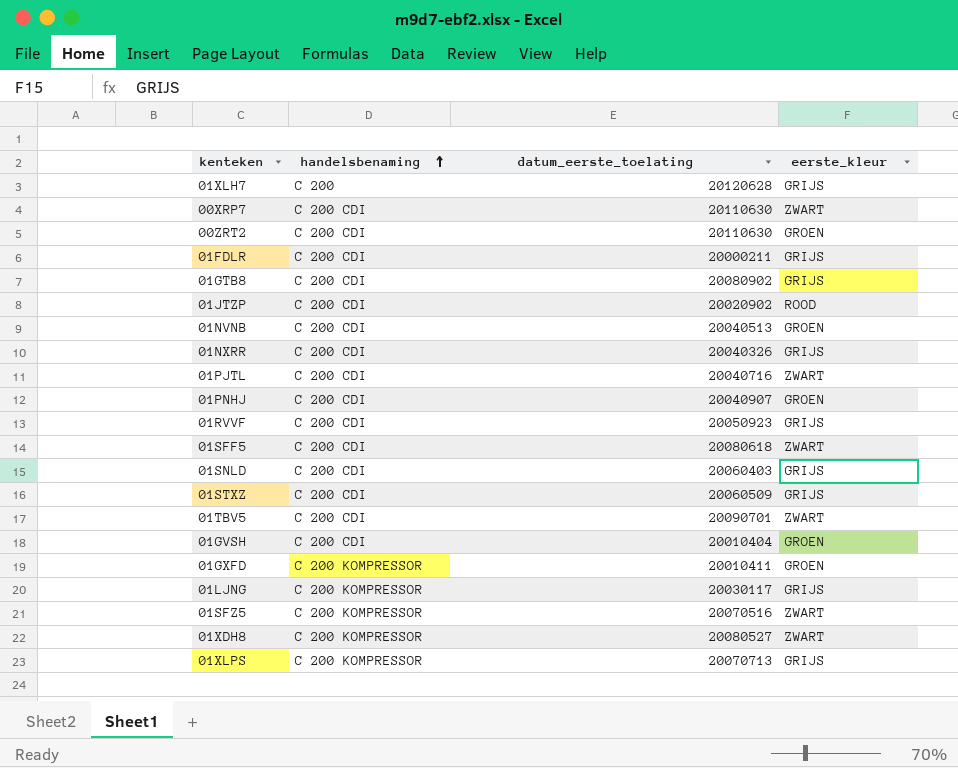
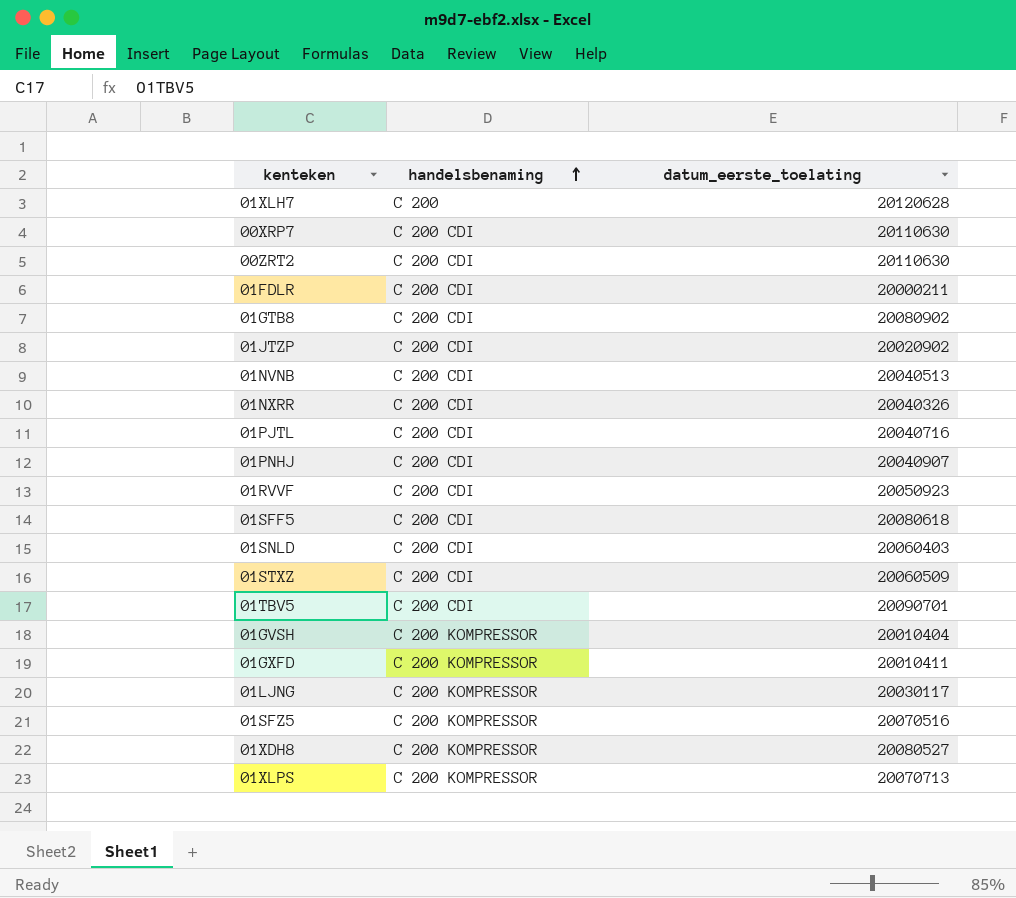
column eerste_kleur | position: 4 -> none
01GVSH | handelsbenaming: C 200 CDI -> C 200 KOMPRESSOR

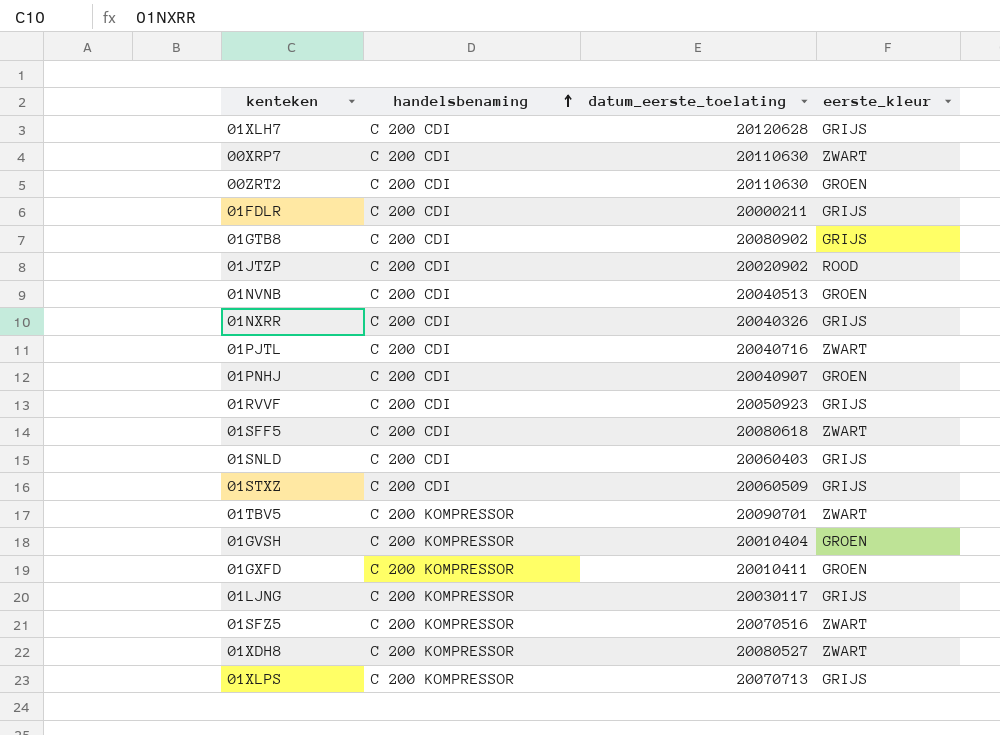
column eerste_kleur | position: none -> 4
01XLH7 | handelsbenaming: C 200 -> C 200 CDI
01TBV5 | handelsbenaming: C 200 CDI -> C 200 KOMPRESSOR

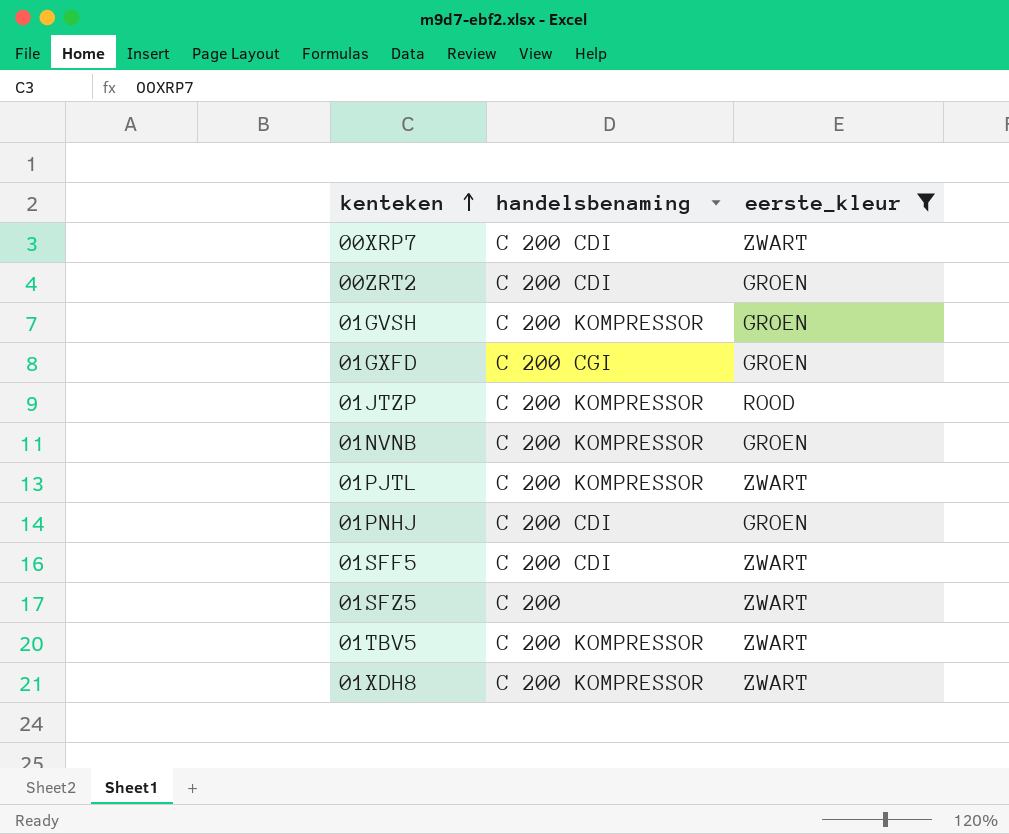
filter: none -> eerste_kleur != GRIJS
row order: handelsbenaming ascending -> kenteken ascending
column datum_eerste_toelating | position: 3 -> none
01GXFD | handelsbenaming: C 200 KOMPRESSOR -> C 200 CGI
01JTZP | handelsbenaming: C 200 CDI -> C 200 KOMPRESSOR
01NVNB | handelsbenaming: C 200 CDI -> C 200 KOMPRESSOR
01PJTL | handelsbenaming: C 200 CDI -> C 200 KOMPRESSOR
01SFZ5 | handelsbenaming: C 200 KOMPRESSOR -> C 200

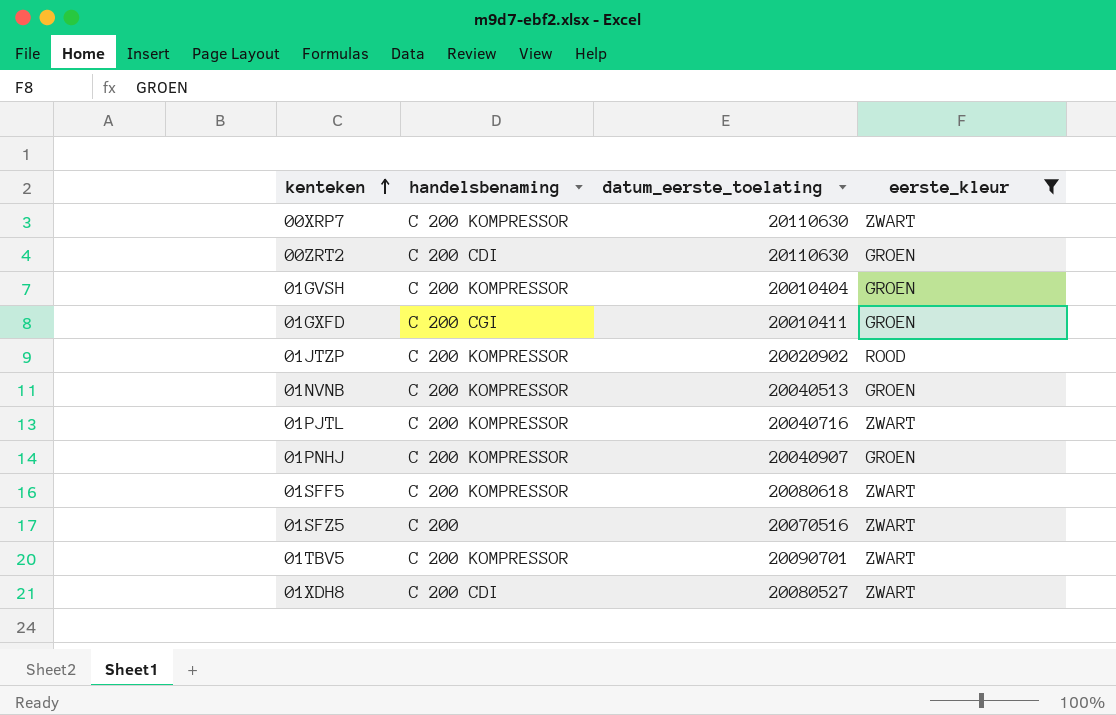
column datum_eerste_toelating | position: none -> 3
00XRP7 | handelsbenaming: C 200 CDI -> C 200 KOMPRESSOR
01PNHJ | handelsbenaming: C 200 CDI -> C 200 KOMPRESSOR
01SFF5 | handelsbenaming: C 200 CDI -> C 200 KOMPRESSOR
01XDH8 | handelsbenaming: C 200 KOMPRESSOR -> C 200 CDI

